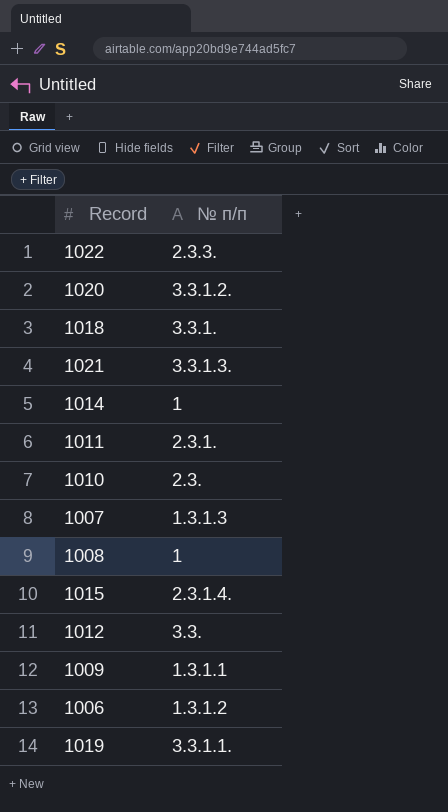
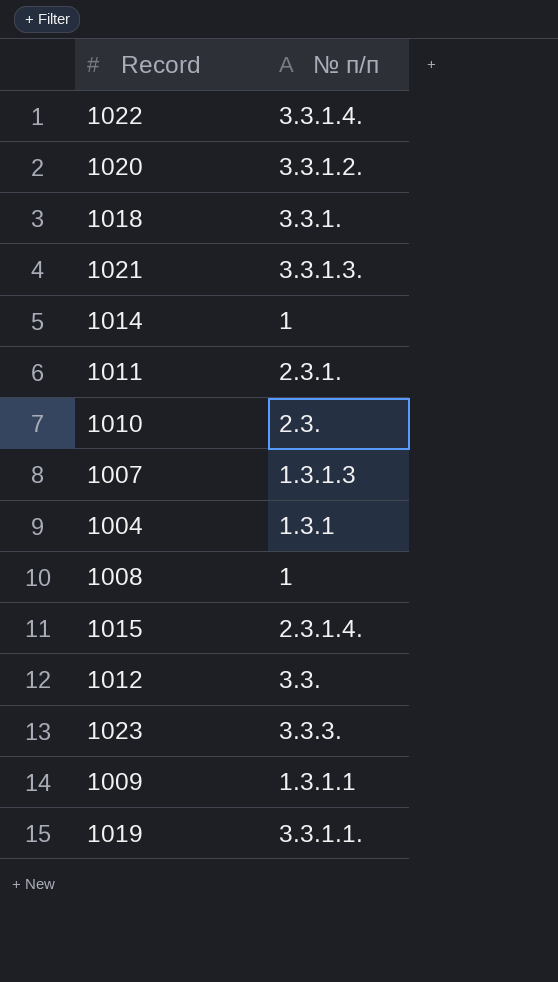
row 1006: 1.3.1.2 -> none
1022 | № п/п: 2.3.3. -> 3.3.1.4.
row 1004: none -> 1.3.1
row 1023: none -> 3.3.3.

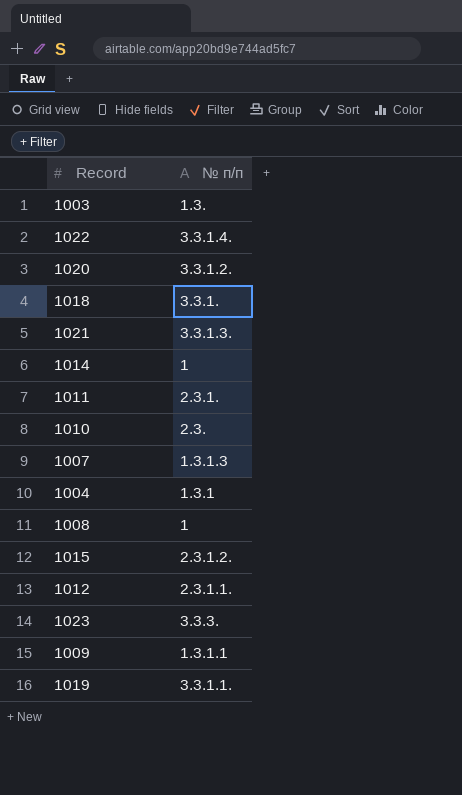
row 1003: none -> 1.3.
1015 | № п/п: 2.3.1.4. -> 2.3.1.2.
1012 | № п/п: 3.3. -> 2.3.1.1.

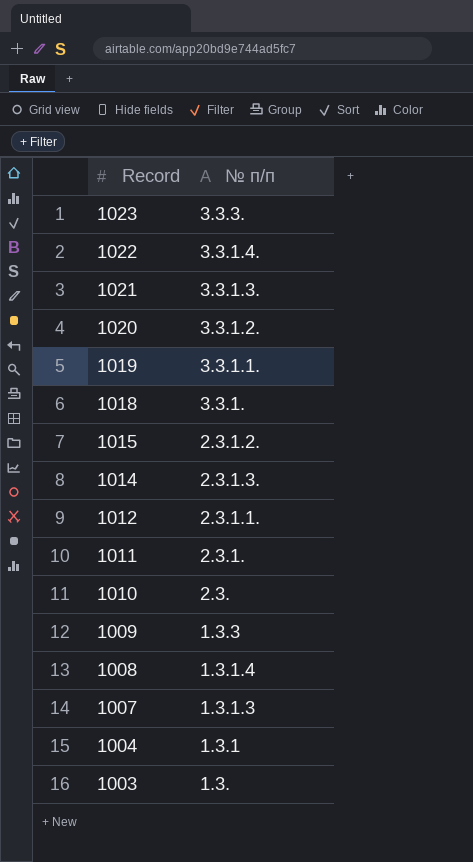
row order: none -> Record descending
1014 | № п/п: 1 -> 2.3.1.3.
1009 | № п/п: 1.3.1.1 -> 1.3.3
1008 | № п/п: 1 -> 1.3.1.4

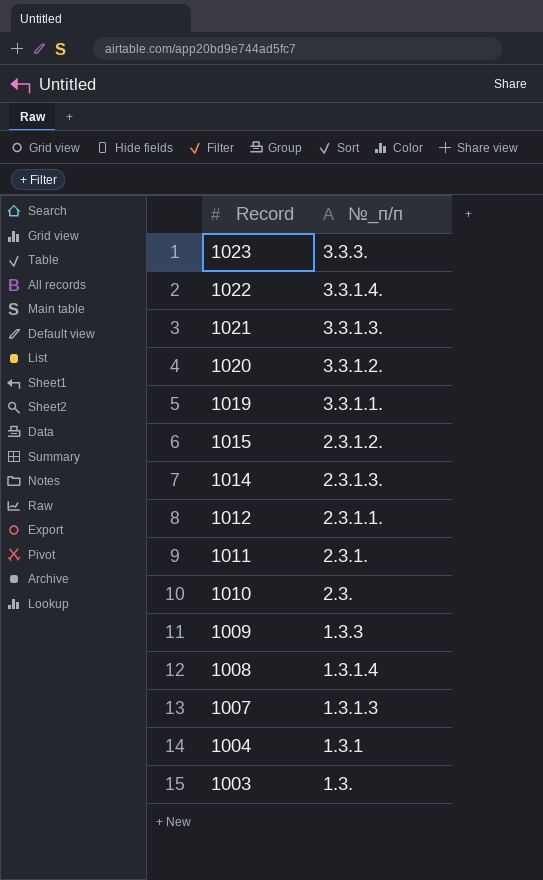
column name: № п/п -> №_п/п
row 1018: 3.3.1. -> none

